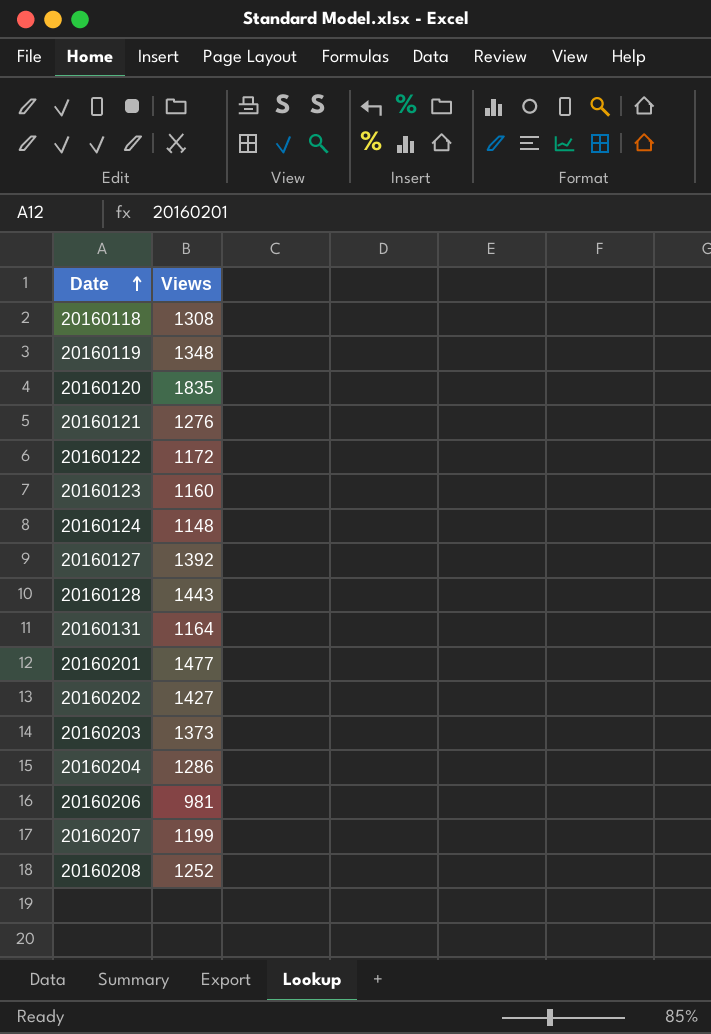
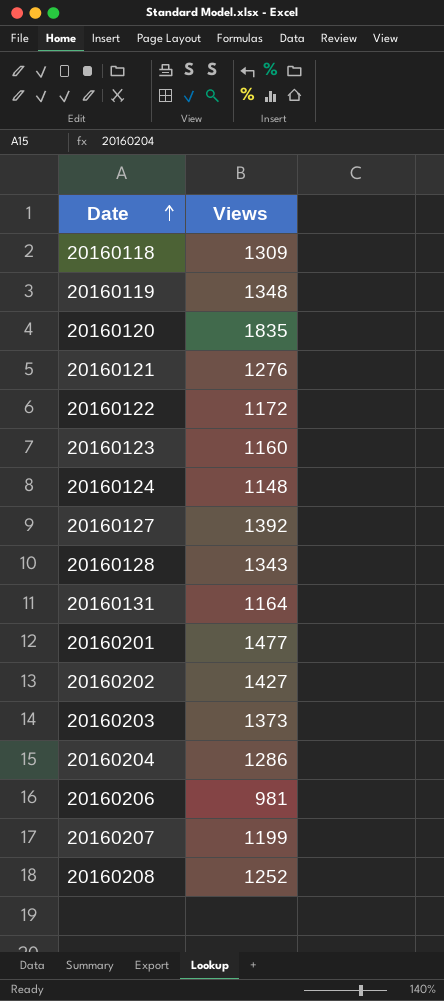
20160118 | Views: 1308 -> 1309
20160128 | Views: 1443 -> 1343

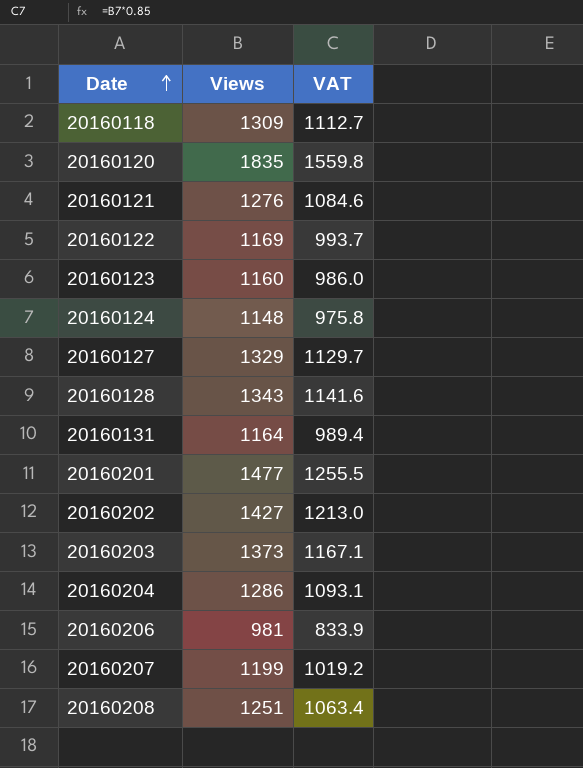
column VAT | formula: none -> [Views] * 0.85
row 20160119: 1348 -> none
20160122 | Views: 1172 -> 1169
20160127 | Views: 1392 -> 1329
20160208 | Views: 1252 -> 1251

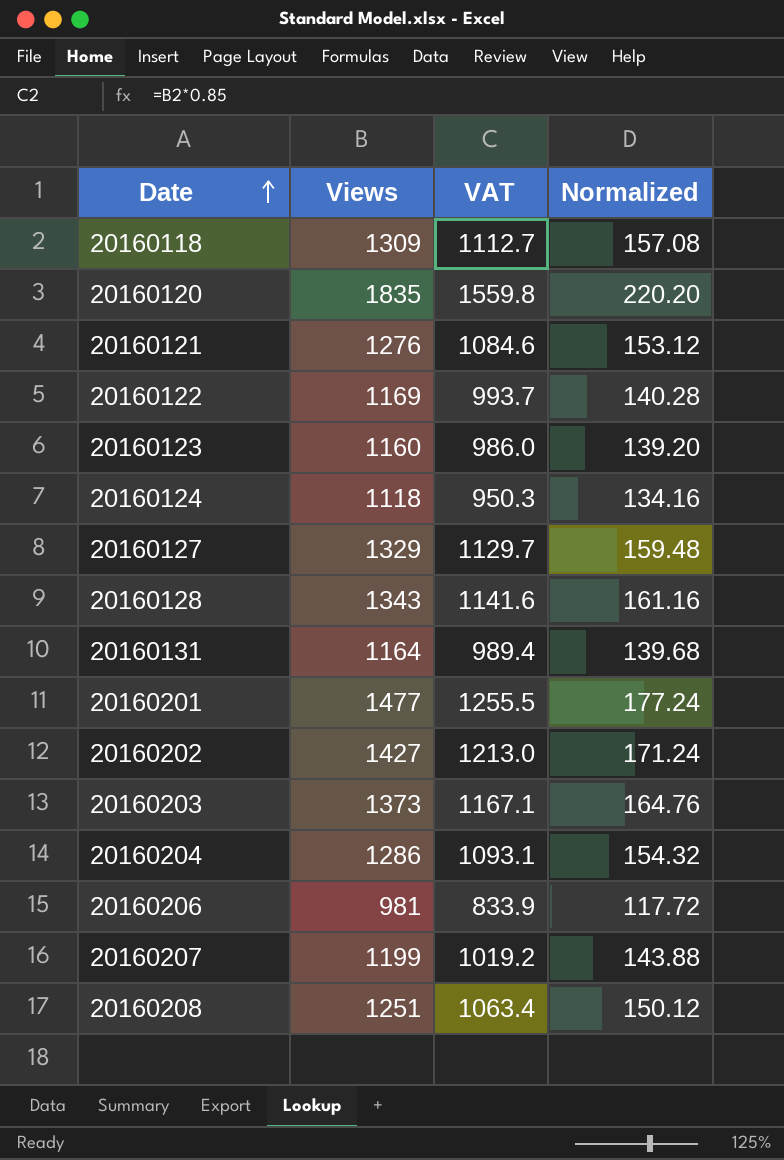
column Normalized | formula: none -> [Views] * 0.12
20160124 | Views: 1148 -> 1118
20160124 | VAT: 975.8 -> 950.3

